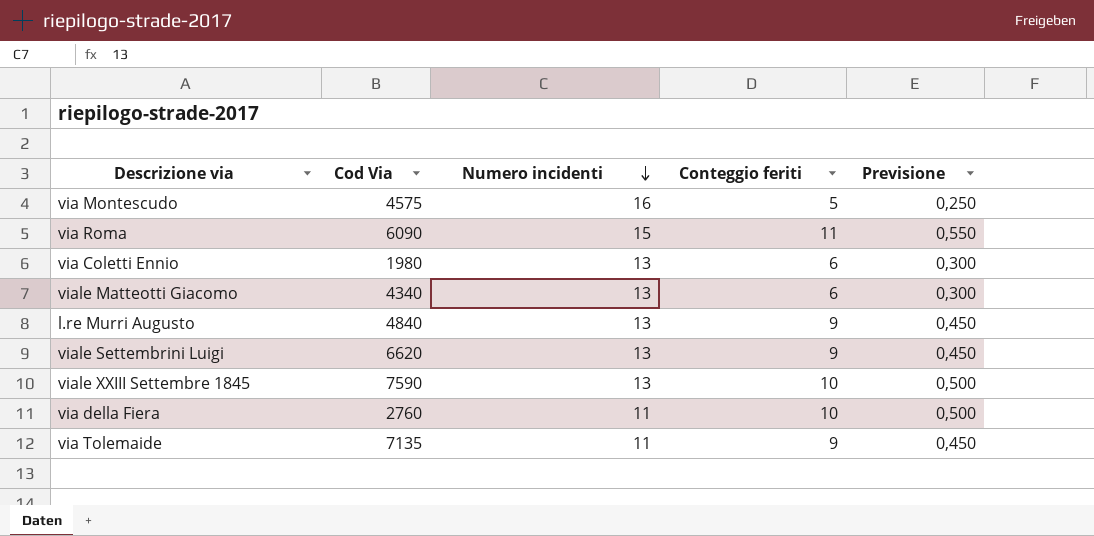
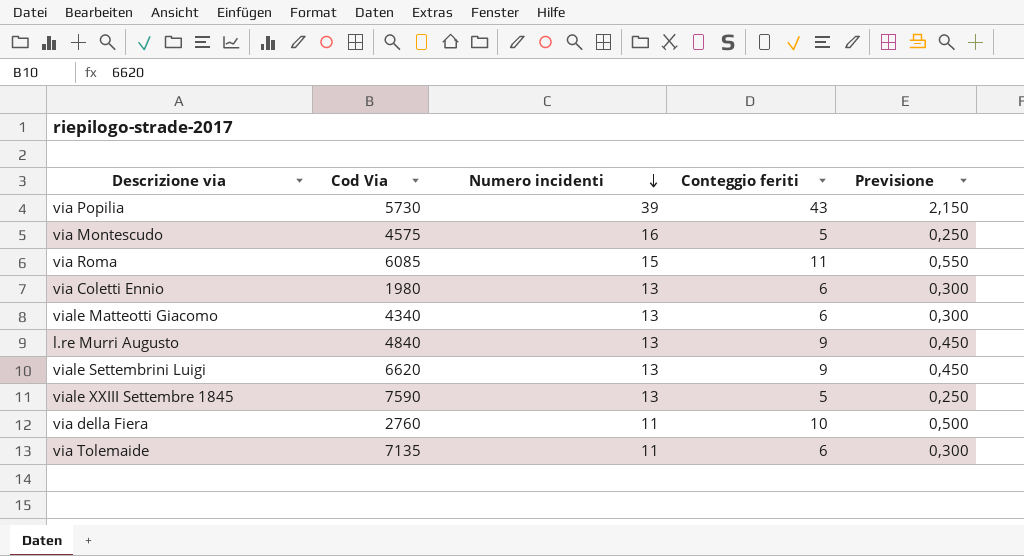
row via Popilia: none -> 5730 | 39 | 43 | 2,150
via Roma | Cod Via: 6090 -> 6085
viale XXIII Settembre 1845 | Conteggio feriti: 10 -> 5
viale XXIII Settembre 1845 | Previsione: 0,500 -> 0,250
via Tolemaide | Conteggio feriti: 9 -> 6
via Tolemaide | Previsione: 0,450 -> 0,300

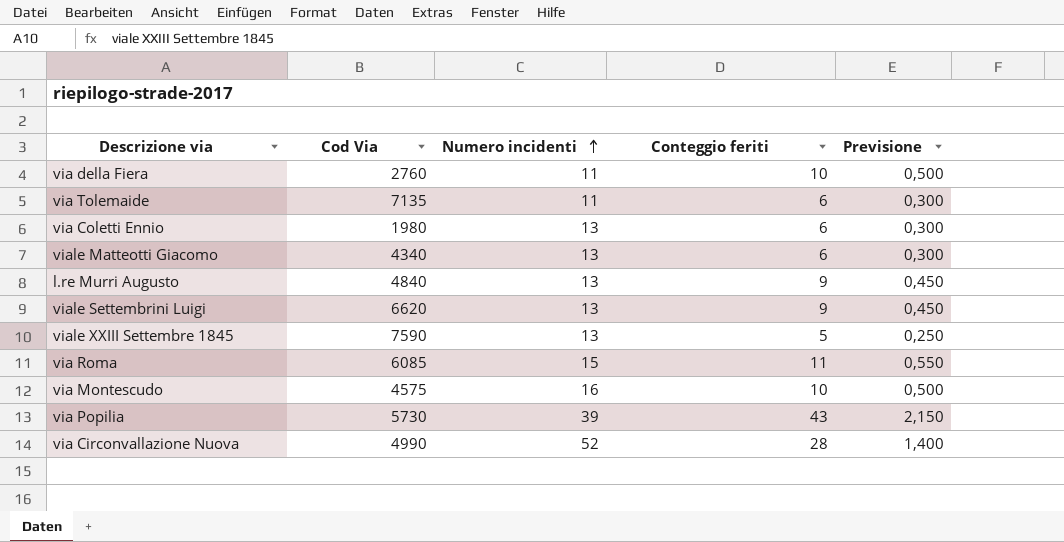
row order: Numero incidenti descending -> Numero incidenti ascending
via Montescudo | Conteggio feriti: 5 -> 10
via Montescudo | Previsione: 0,250 -> 0,500
row via Circonvallazione Nuova: none -> 4990 | 52 | 28 | 1,400

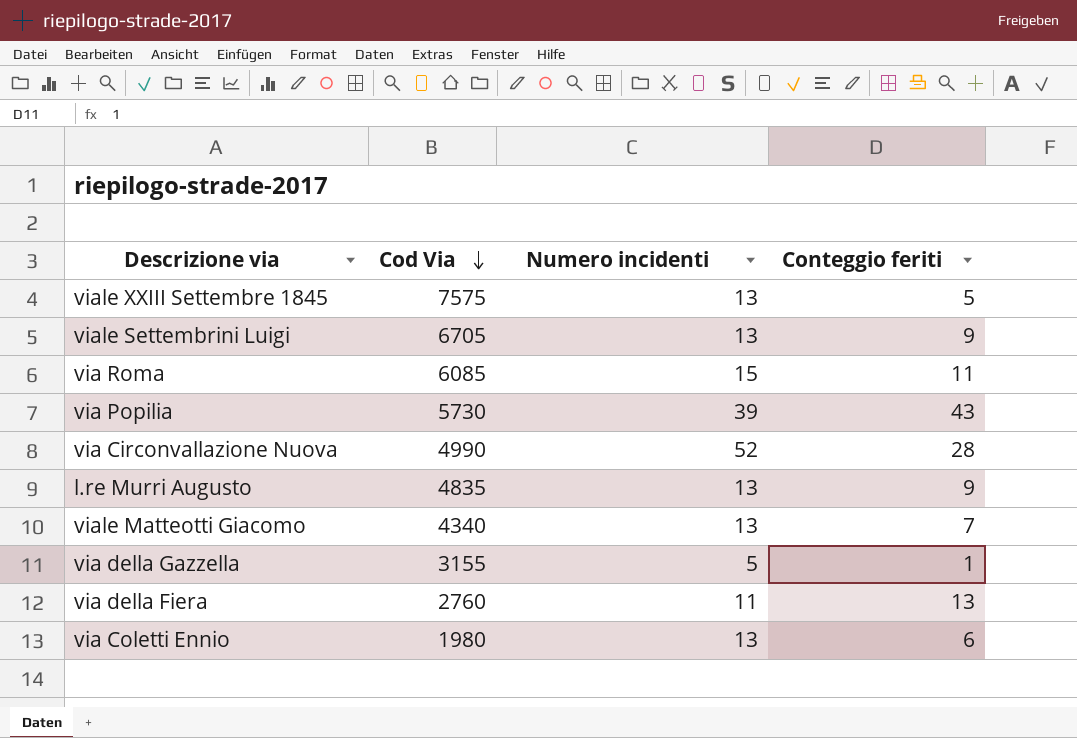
row order: Numero incidenti ascending -> Cod Via descending
column Previsione | formula: [Conteggio feriti] * 0,05 -> none
row via Tolemaide: 7135 | 11 | 6 | 0,300 -> none
row via Montescudo: 4575 | 16 | 10 | 0,500 -> none
viale XXIII Settembre 1845 | Cod Via: 7590 -> 7575
viale Settembrini Luigi | Cod Via: 6620 -> 6705
l.re Murri Augusto | Cod Via: 4840 -> 4835
viale Matteotti Giacomo | Conteggio feriti: 6 -> 7
row via della Gazzella: none -> 3155 | 5 | 1
via della Fiera | Conteggio feriti: 10 -> 13

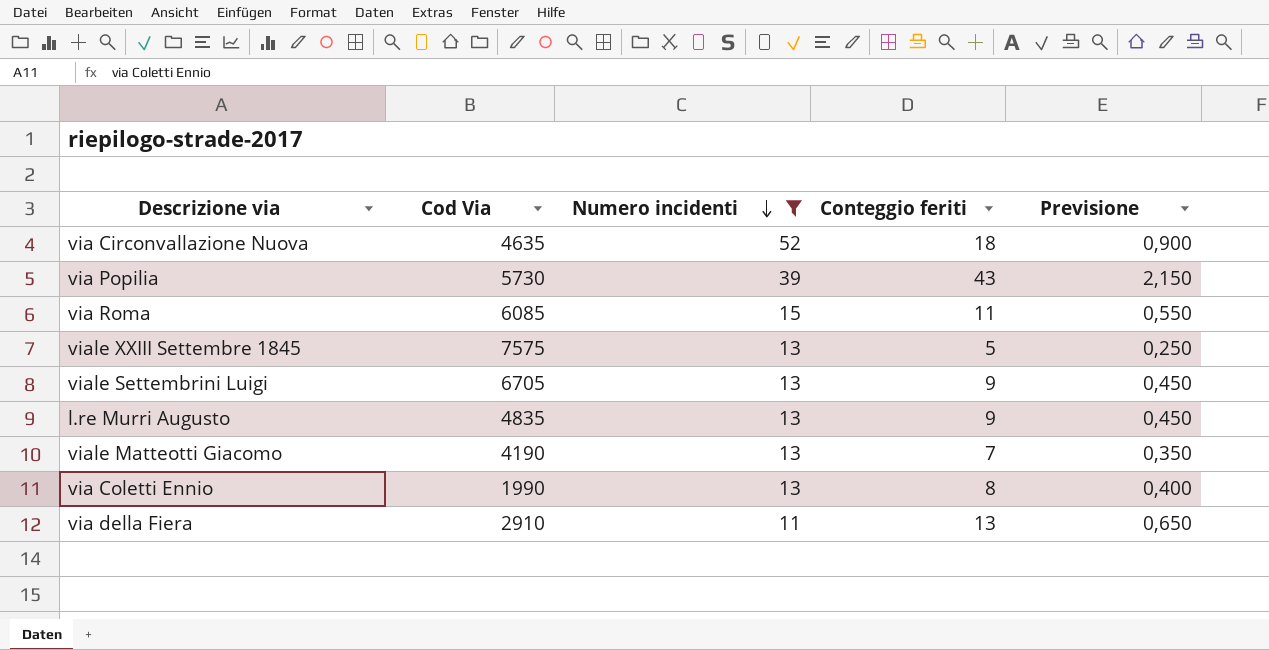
filter: none -> Numero incidenti != 5
row order: Cod Via descending -> Numero incidenti descending
column Previsione | formula: none -> [Conteggio feriti] * 0,05
via Circonvallazione Nuova | Cod Via: 4990 -> 4635
via Circonvallazione Nuova | Conteggio feriti: 28 -> 18
viale Matteotti Giacomo | Cod Via: 4340 -> 4190
via Coletti Ennio | Cod Via: 1980 -> 1990
via Coletti Ennio | Conteggio feriti: 6 -> 8
via della Fiera | Cod Via: 2760 -> 2910

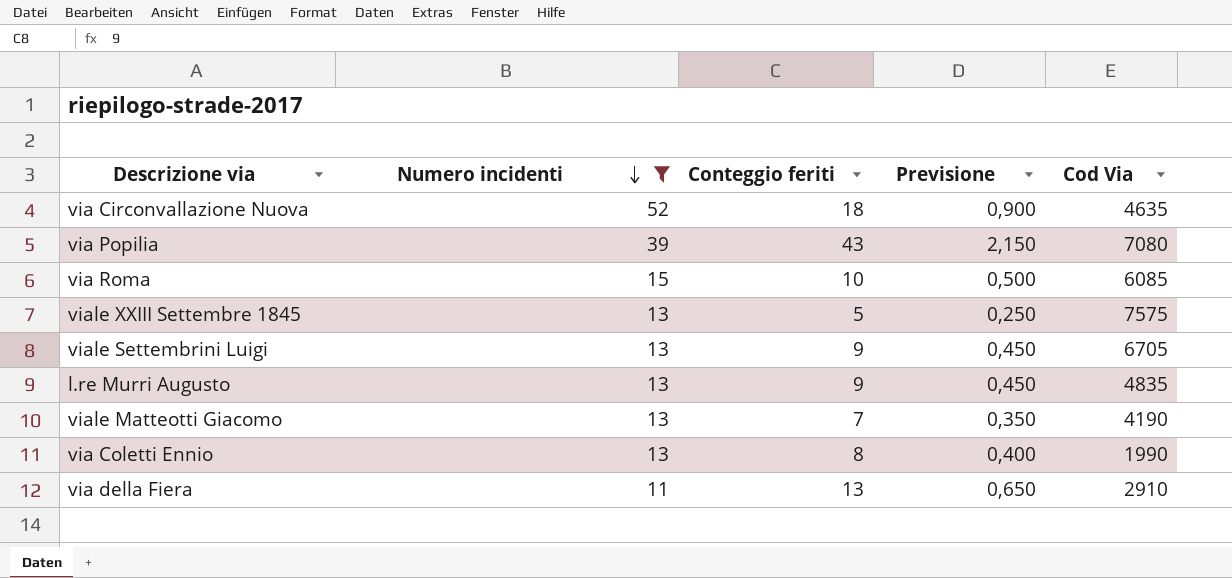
column Cod Via | position: 2 -> 5
via Popilia | Cod Via: 5730 -> 7080
via Roma | Conteggio feriti: 11 -> 10
via Roma | Previsione: 0,550 -> 0,500

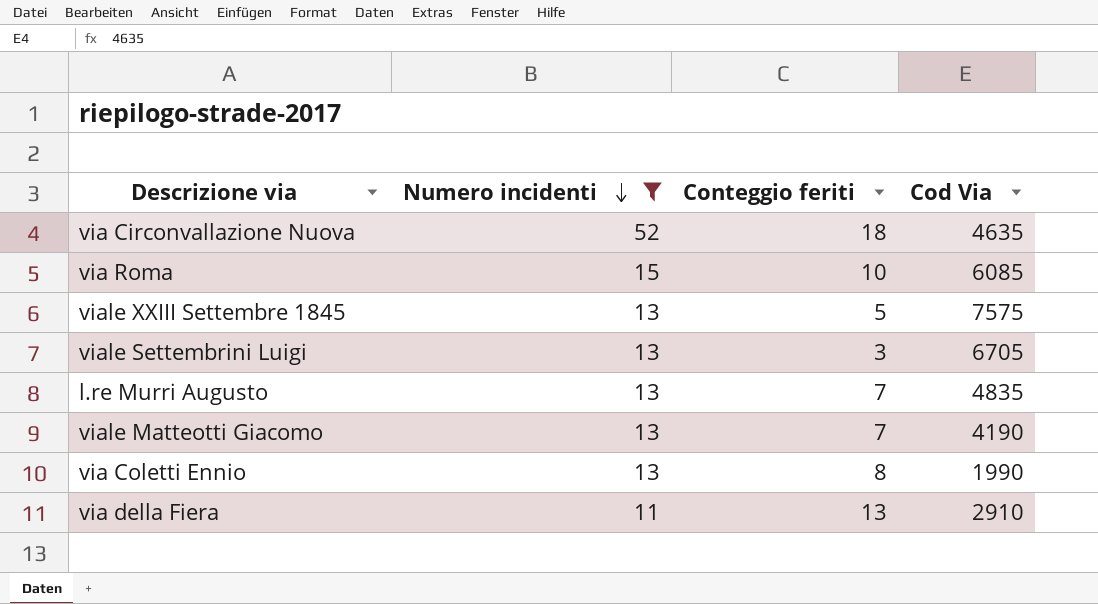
column Previsione | formula: [Conteggio feriti] * 0,05 -> none
row via Popilia: 39 | 43 | 2,150 | 7080 -> none
viale Settembrini Luigi | Conteggio feriti: 9 -> 3
l.re Murri Augusto | Conteggio feriti: 9 -> 7

